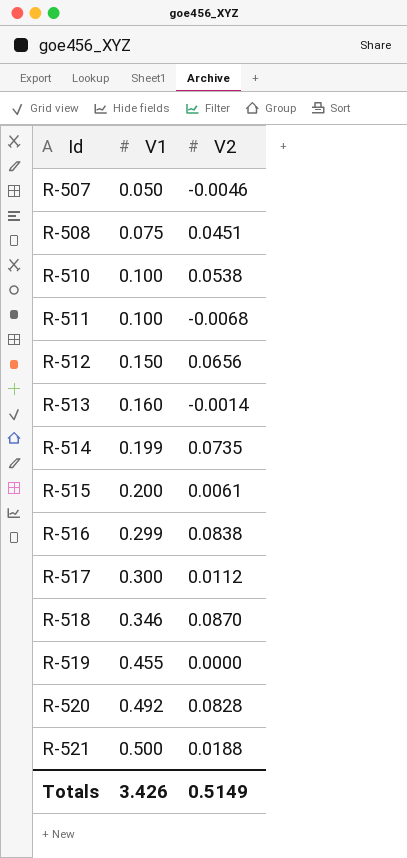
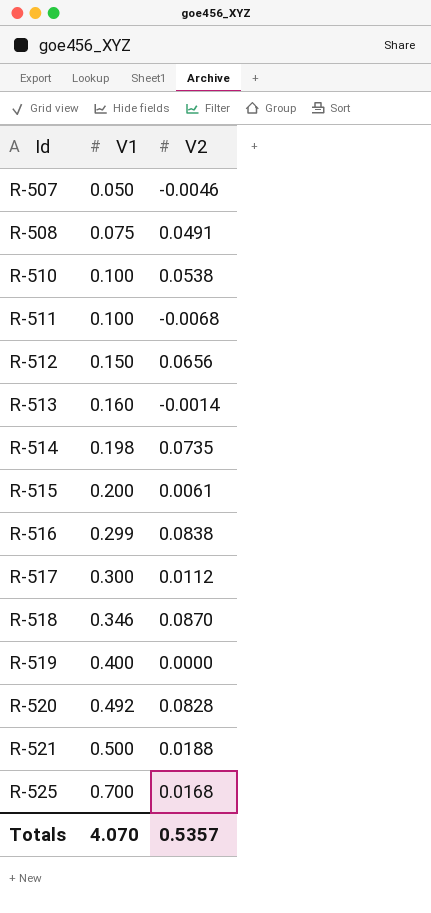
R-508 | V2: 0.0451 -> 0.0491
R-514 | V1: 0.199 -> 0.198
R-519 | V1: 0.455 -> 0.400
row R-525: none -> 0.700 | 0.0168
Totals | V1: 3.426 -> 4.070
Totals | V2: 0.5149 -> 0.5357

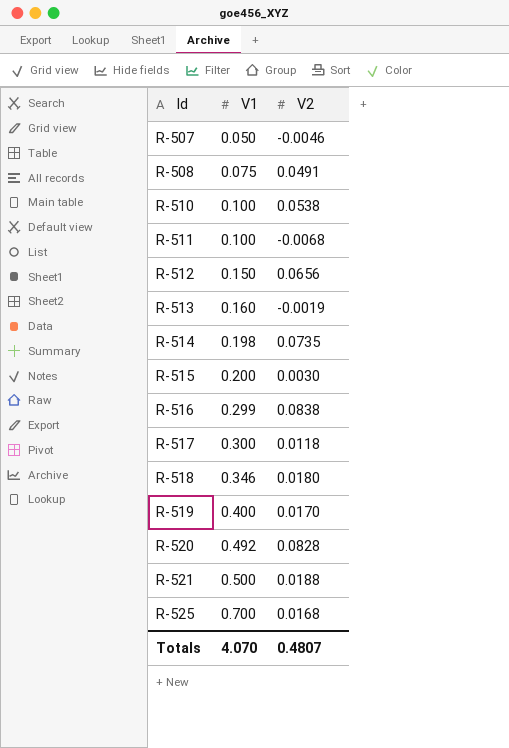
R-513 | V2: -0.0014 -> -0.0019
R-515 | V2: 0.0061 -> 0.0030
R-517 | V2: 0.0112 -> 0.0118
R-518 | V2: 0.0870 -> 0.0180
R-519 | V2: 0.0000 -> 0.0170
Totals | V2: 0.5357 -> 0.4807

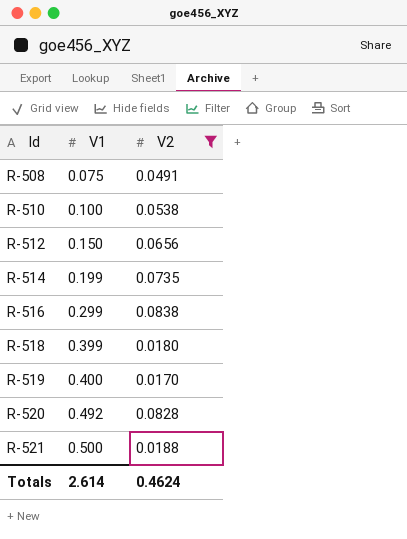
filter: none -> V2 >= 0.0170
R-514 | V1: 0.198 -> 0.199
R-518 | V1: 0.346 -> 0.399
Totals | V1: 4.070 -> 2.614
Totals | V2: 0.4807 -> 0.4624

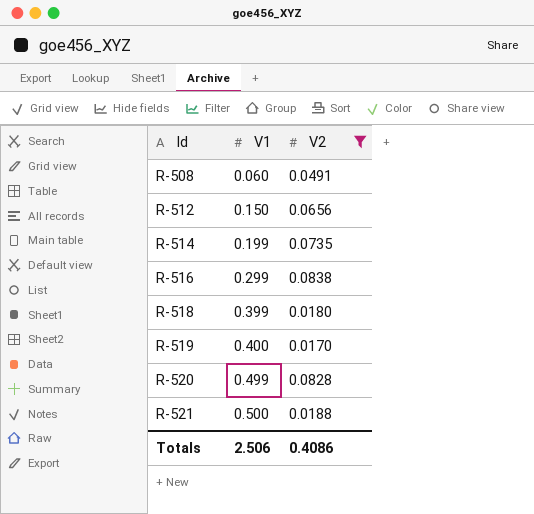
row R-510: 0.100 | 0.0538 -> none
R-508 | V1: 0.075 -> 0.060
R-520 | V1: 0.492 -> 0.499
Totals | V1: 2.614 -> 2.506
Totals | V2: 0.4624 -> 0.4086

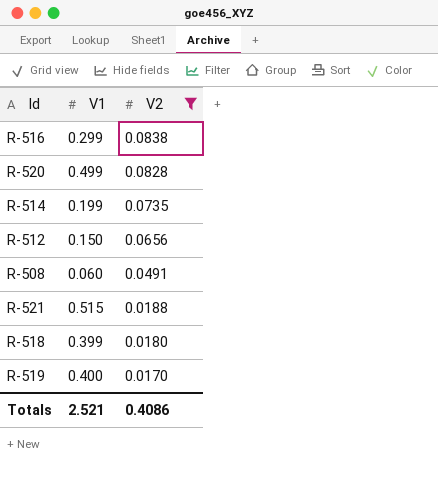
row order: Id ascending -> V2 descending
R-521 | V1: 0.500 -> 0.515
Totals | V1: 2.506 -> 2.521

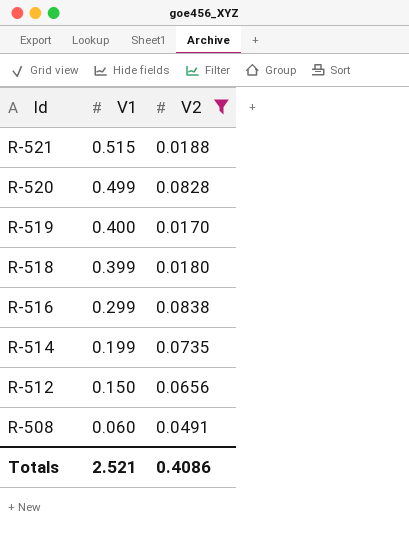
row order: V2 descending -> Id descending

